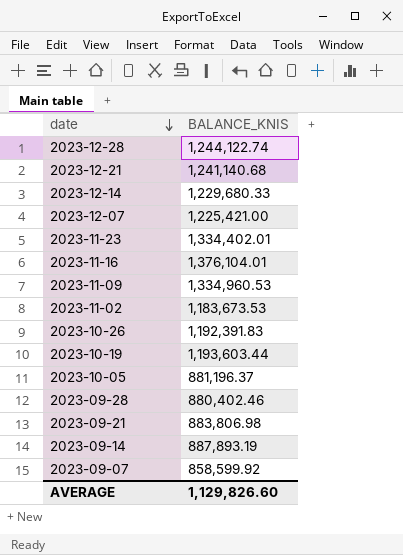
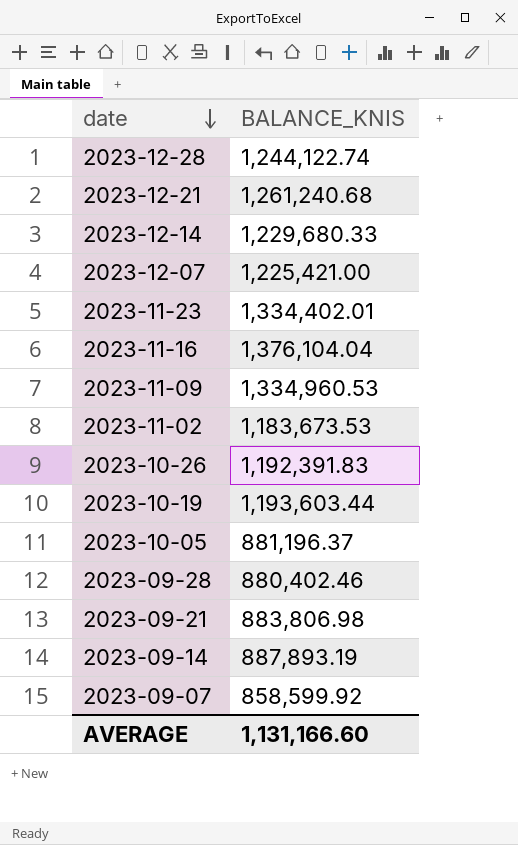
2023-12-21 | BALANCE_KNIS: 1,241,140.68 -> 1,261,240.68
2023-11-16 | BALANCE_KNIS: 1,376,104.01 -> 1,376,104.04
AVERAGE | BALANCE_KNIS: 1,129,826.60 -> 1,131,166.60

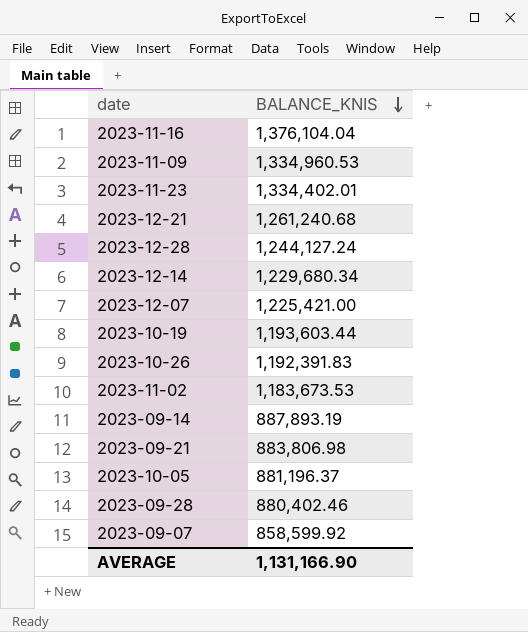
row order: date descending -> BALANCE_KNIS descending
2023-12-28 | BALANCE_KNIS: 1,244,122.74 -> 1,244,127.24
2023-12-14 | BALANCE_KNIS: 1,229,680.33 -> 1,229,680.34
AVERAGE | BALANCE_KNIS: 1,131,166.60 -> 1,131,166.90

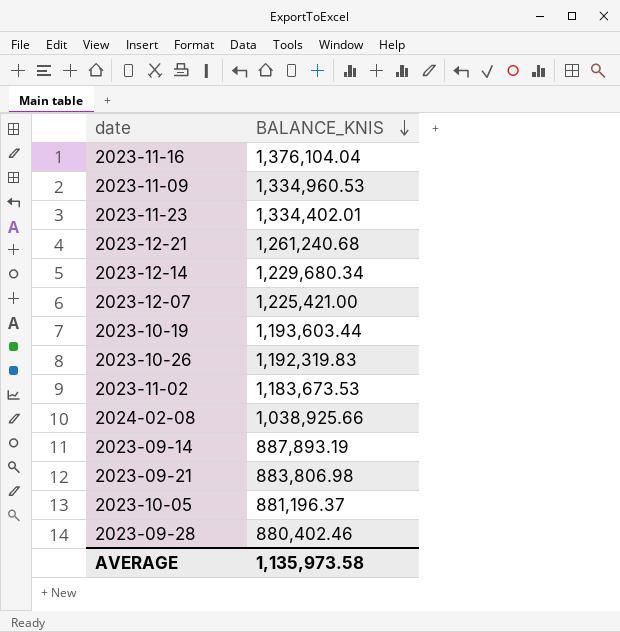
row 2023-12-28: 1,244,127.24 -> none
row 2023-09-07: 858,599.92 -> none
2023-10-26 | BALANCE_KNIS: 1,192,391.83 -> 1,192,319.83
row 2024-02-08: none -> 1,038,925.66
AVERAGE | BALANCE_KNIS: 1,131,166.90 -> 1,135,973.58

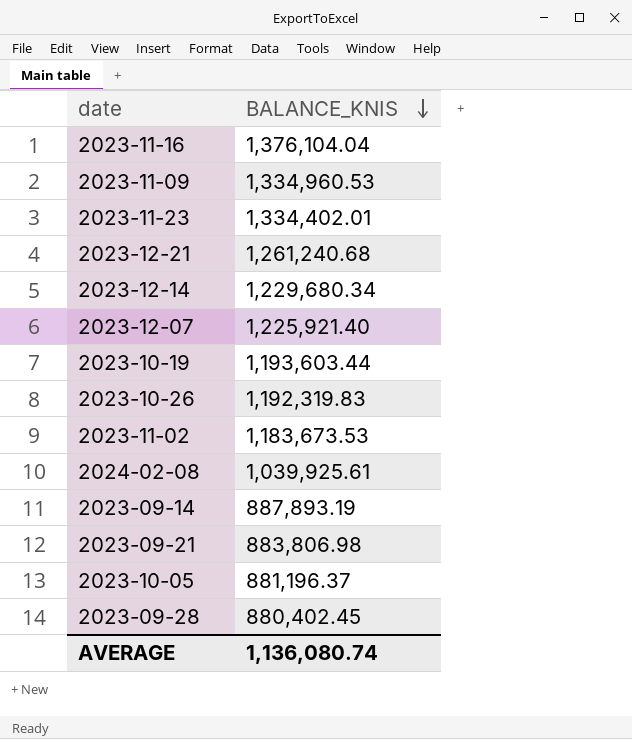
2023-12-07 | BALANCE_KNIS: 1,225,421.00 -> 1,225,921.40
2024-02-08 | BALANCE_KNIS: 1,038,925.66 -> 1,039,925.61
2023-09-28 | BALANCE_KNIS: 880,402.46 -> 880,402.45
AVERAGE | BALANCE_KNIS: 1,135,973.58 -> 1,136,080.74

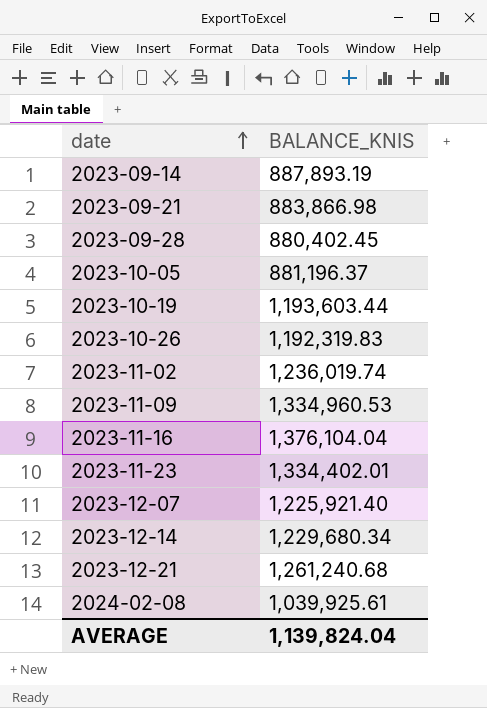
row order: BALANCE_KNIS descending -> date ascending
2023-09-21 | BALANCE_KNIS: 883,806.98 -> 883,866.98
2023-11-02 | BALANCE_KNIS: 1,183,673.53 -> 1,236,019.74
AVERAGE | BALANCE_KNIS: 1,136,080.74 -> 1,139,824.04

